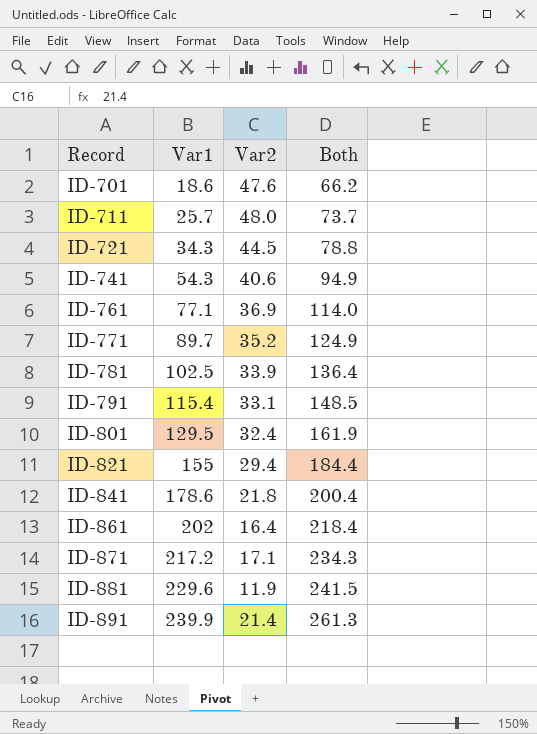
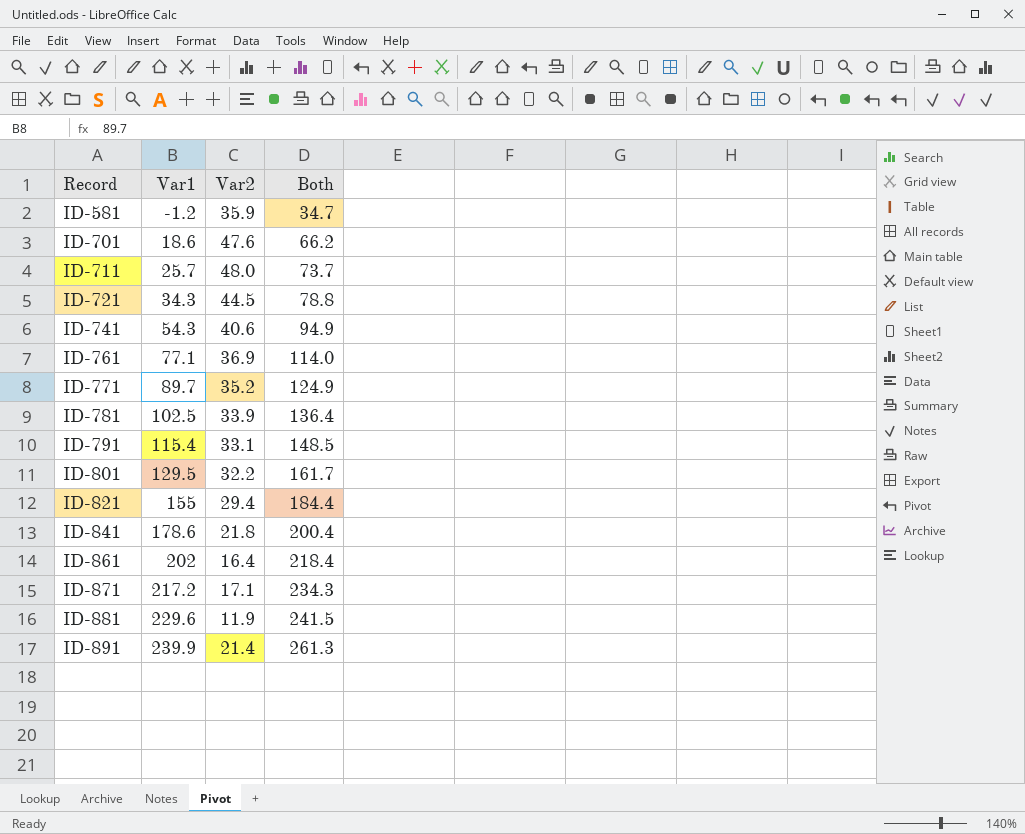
row ID-581: none -> -1.2 | 35.9 | 34.7
ID-801 | Var2: 32.4 -> 32.2
ID-801 | Both: 161.9 -> 161.7

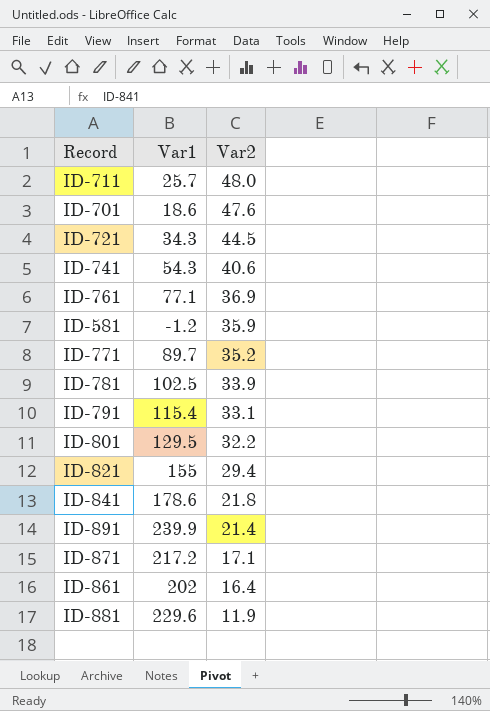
row order: Record ascending -> Var2 descending
column Both | formula: [Var1] + [Var2] -> none

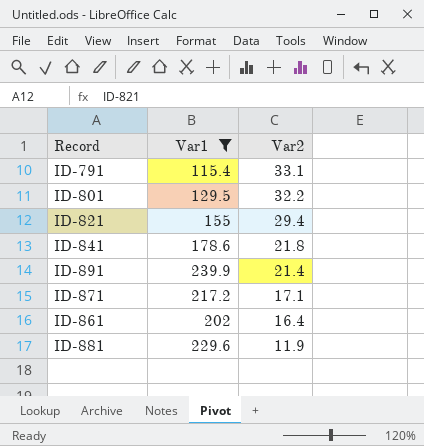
filter: none -> Var1 >= 115.4

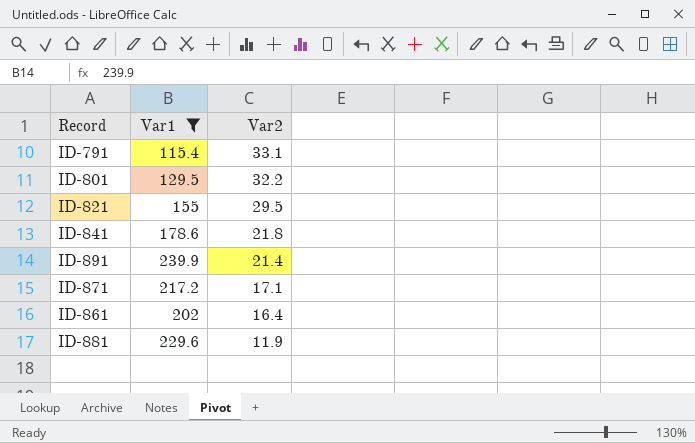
ID-821 | Var2: 29.4 -> 29.5

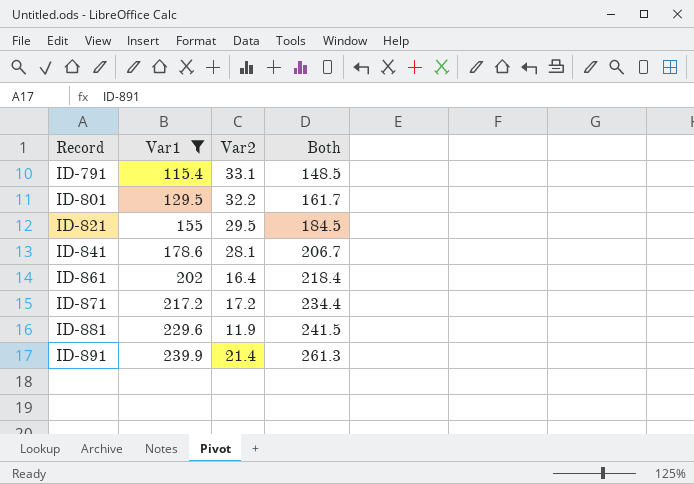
row order: Var2 descending -> Record ascending
column Both | formula: none -> [Var1] + [Var2]
ID-841 | Var2: 21.8 -> 28.1
ID-871 | Var2: 17.1 -> 17.2

